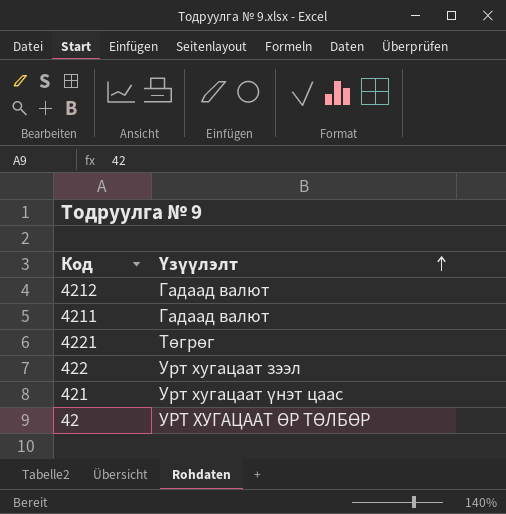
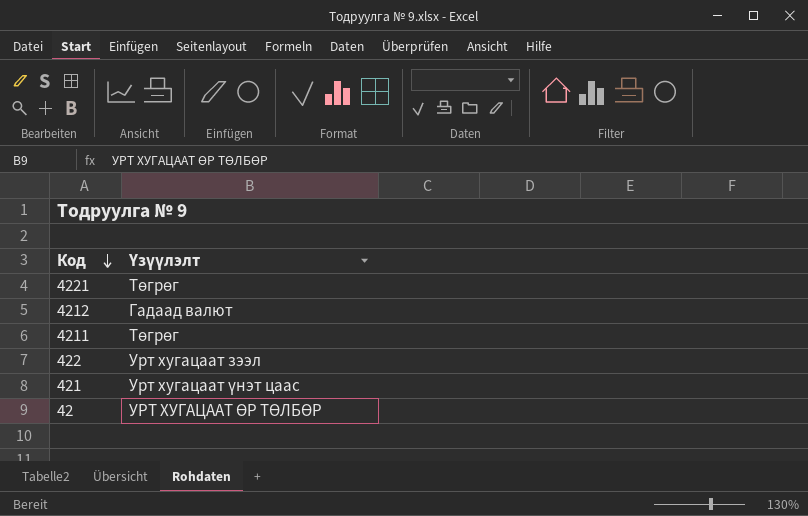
row order: Үзүүлэлт ascending -> Код descending
4211 | Үзүүлэлт: Гадаад валют -> Төгрөг

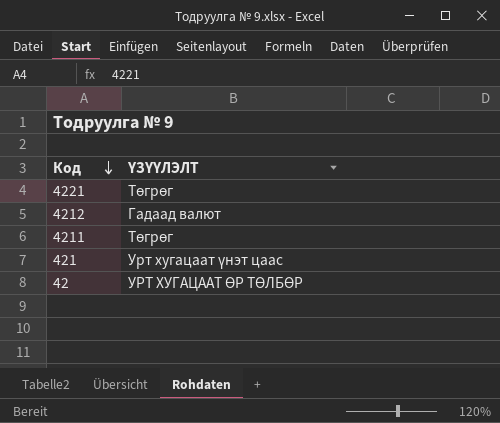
column name: Үзүүлэлт -> ҮЗҮҮЛЭЛТ
row 422: Урт хугацаат зээл -> none

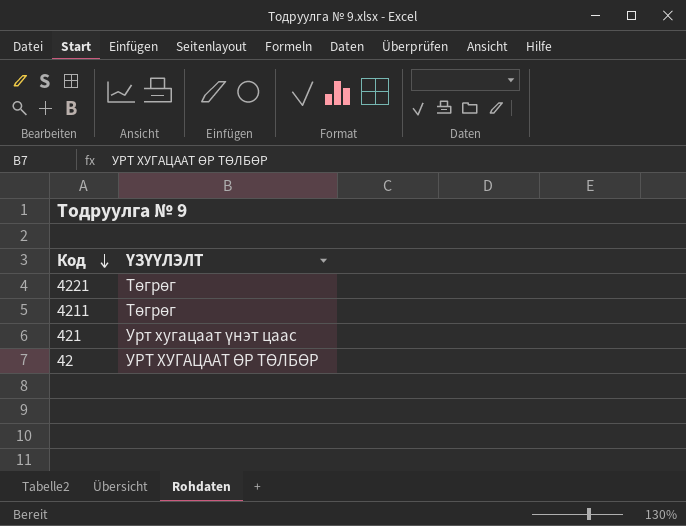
row 4212: Гадаад валют -> none

